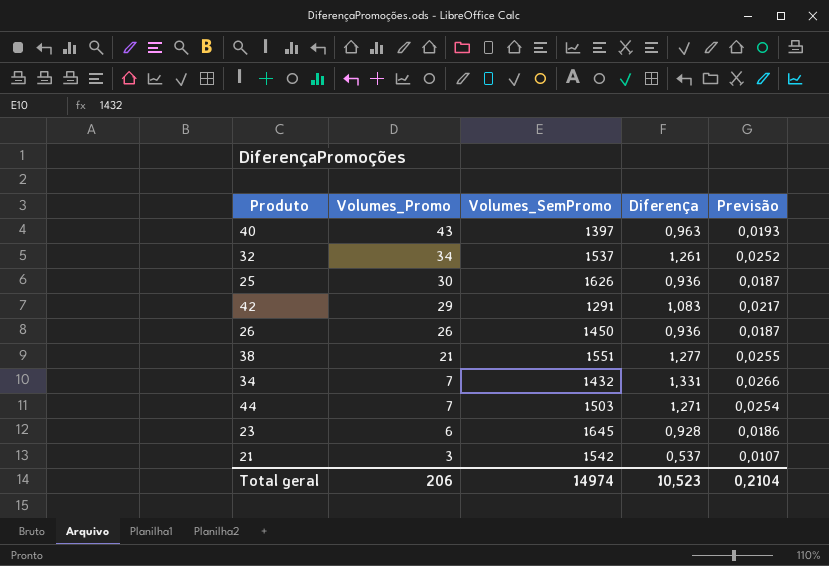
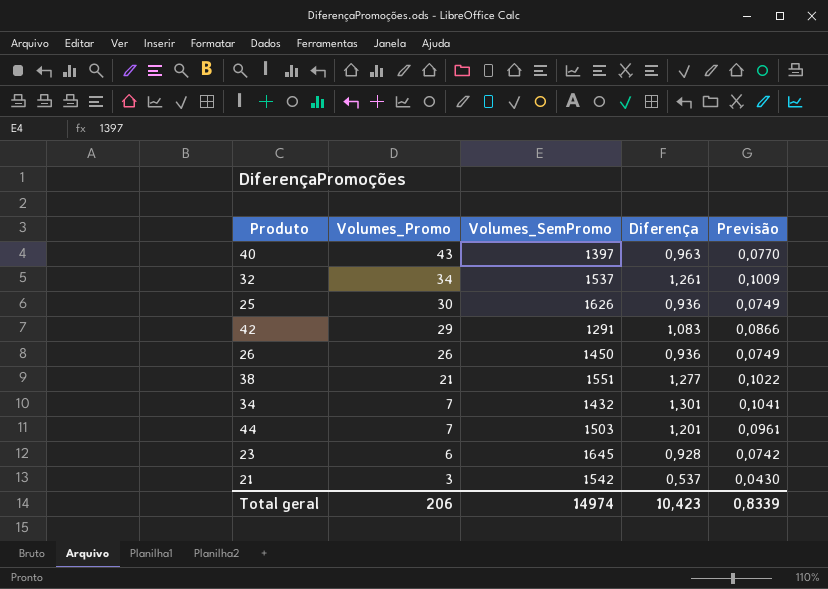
column Previsão | formula: [Diferença] * 0,02 -> [Diferença] * 0,08
34 | Diferença: 1,331 -> 1,301
44 | Diferença: 1,271 -> 1,201
Total geral | Diferença: 10,523 -> 10,423
Total geral | Previsão: 0,2104 -> 0,8339

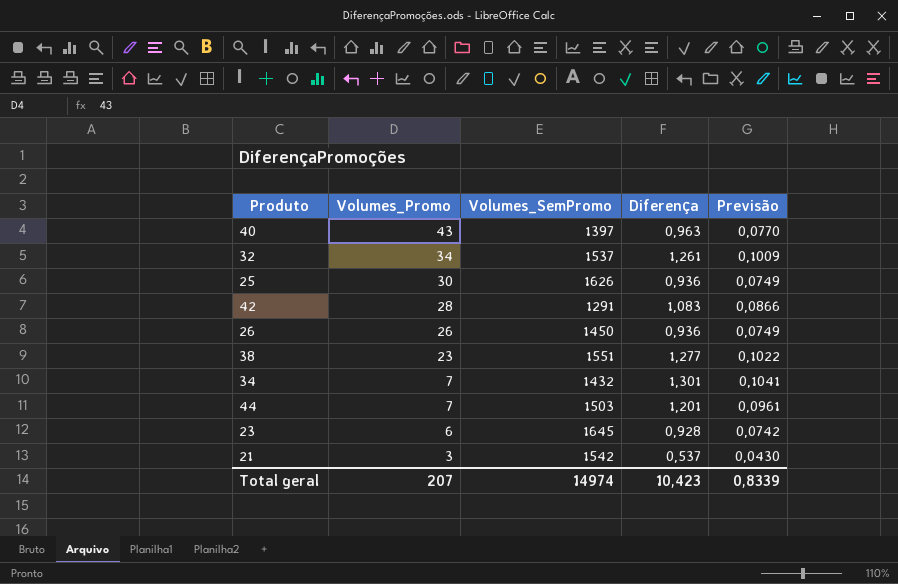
42 | Volumes_Promo: 29 -> 28
38 | Volumes_Promo: 21 -> 23
Total geral | Volumes_Promo: 206 -> 207

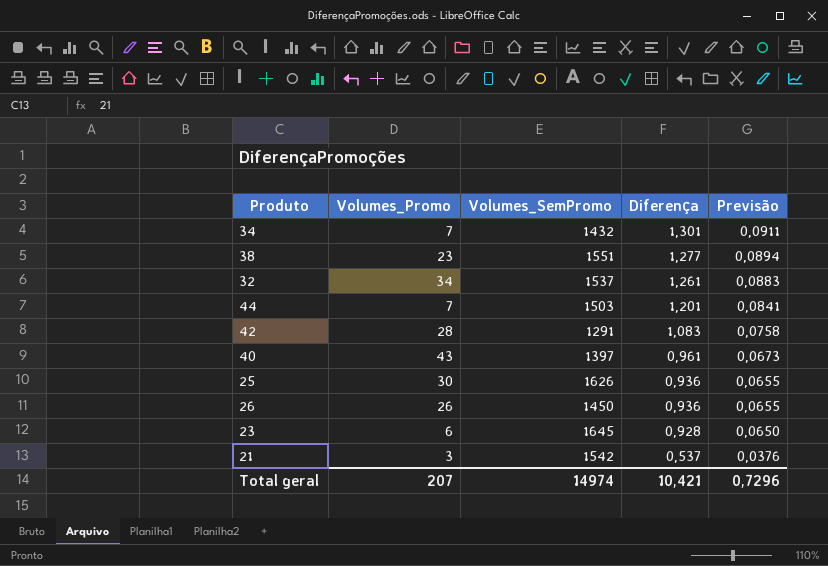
row order: Volumes_Promo descending -> Diferença descending
column Previsão | formula: [Diferença] * 0,08 -> [Diferença] * 0,07
40 | Diferença: 0,963 -> 0,961
Total geral | Diferença: 10,423 -> 10,421
Total geral | Previsão: 0,8339 -> 0,7296

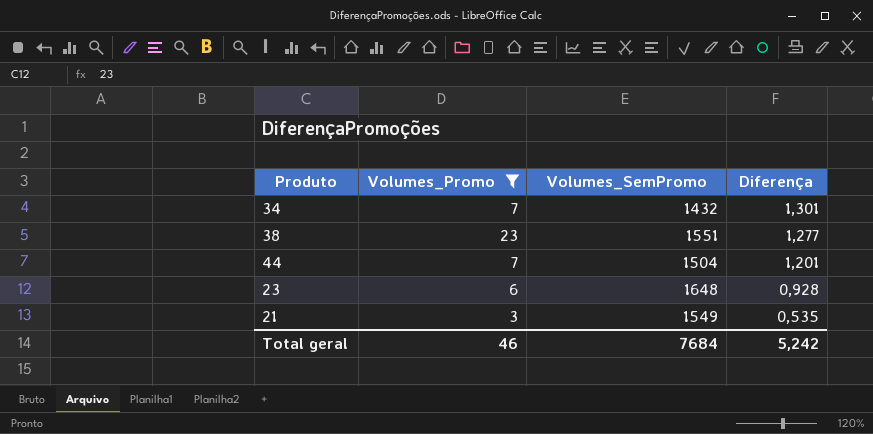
filter: none -> Volumes_Promo <= 23
column Previsão | formula: [Diferença] * 0,07 -> none
44 | Volumes_SemPromo: 1503 -> 1504
23 | Volumes_SemPromo: 1645 -> 1648
21 | Volumes_SemPromo: 1542 -> 1549
21 | Diferença: 0,537 -> 0,535
Total geral | Volumes_Promo: 207 -> 46
Total geral | Volumes_SemPromo: 14974 -> 7684
Total geral | Diferença: 10,421 -> 5,242

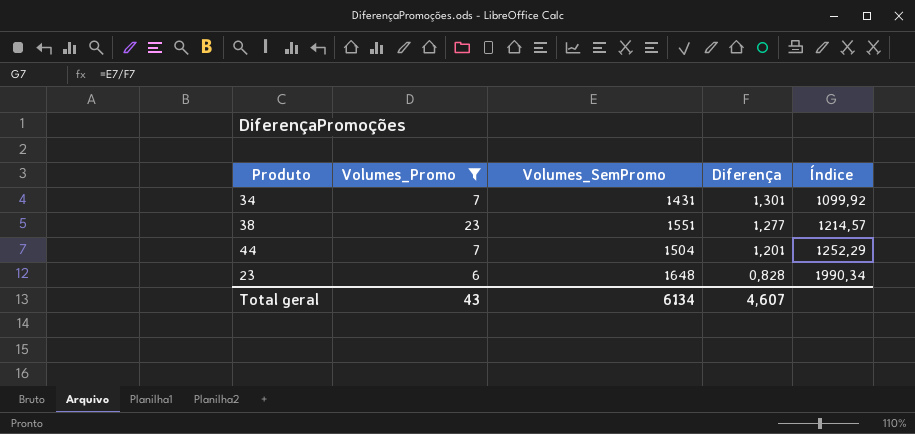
column Índice | formula: none -> [Volumes_SemPromo] / [Diferença]
row 21: 3 | 1549 | 0,535 -> none
34 | Volumes_SemPromo: 1432 -> 1431
23 | Diferença: 0,928 -> 0,828
Total geral | Volumes_Promo: 46 -> 43
Total geral | Volumes_SemPromo: 7684 -> 6134
Total geral | Diferença: 5,242 -> 4,607

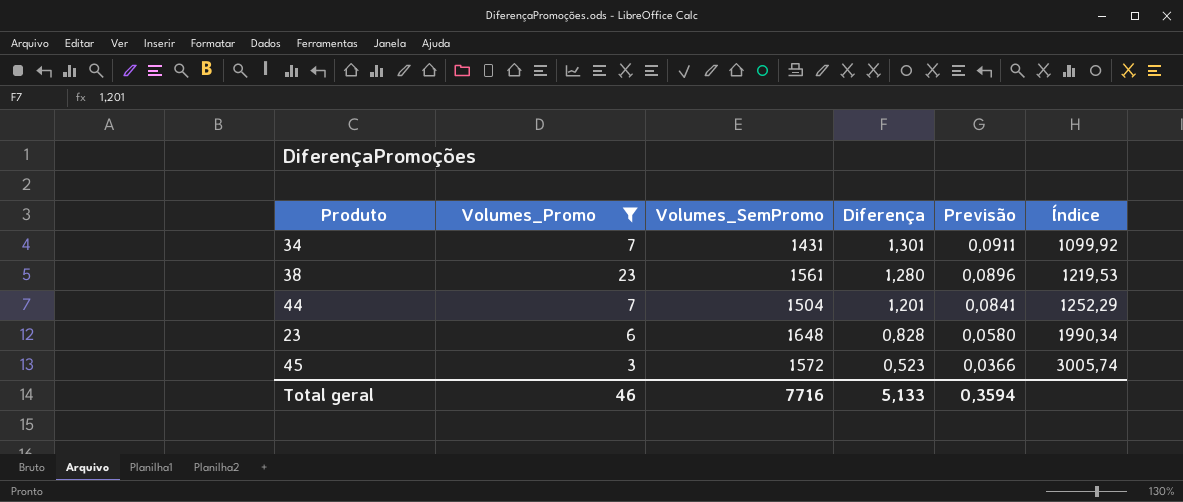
column Previsão | formula: none -> [Diferença] * 0,07
38 | Volumes_SemPromo: 1551 -> 1561
38 | Diferença: 1,277 -> 1,280
38 | Índice: 1214,57 -> 1219,53
row 45: none -> 3 | 1572 | 0,523 | 0,0366 | 3005,74
Total geral | Volumes_Promo: 43 -> 46
Total geral | Volumes_SemPromo: 6134 -> 7716
Total geral | Diferença: 4,607 -> 5,133

